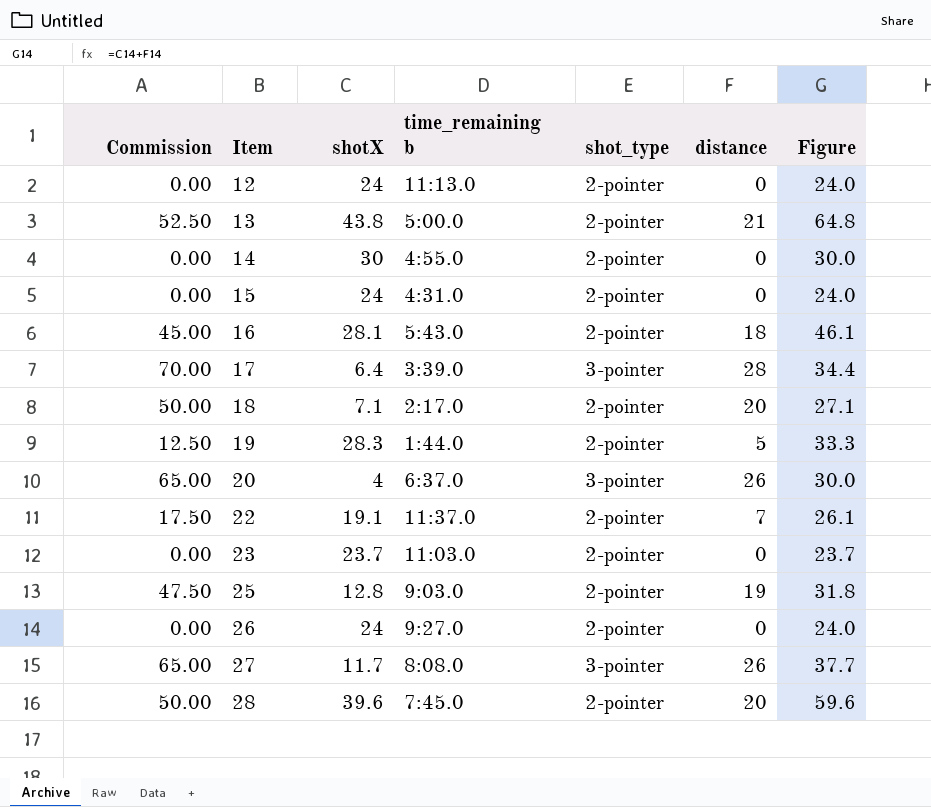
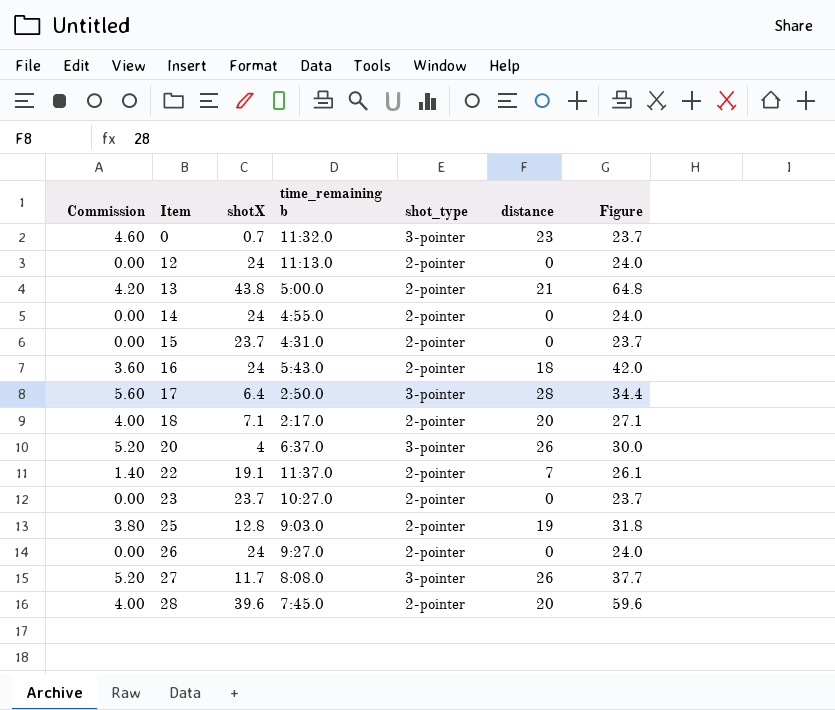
column Commission | formula: [distance] * 2.5 -> [distance] * 0.2
row 19: 12.50 | 28.3 | 1:44.0 | 2-pointer | 5 | 33.3 -> none
row 0: none -> 4.60 | 0.7 | 11:32.0 | 3-pointer | 23 | 23.7
14 | shotX: 30 -> 24
14 | Figure: 30.0 -> 24.0
15 | shotX: 24 -> 23.7
15 | Figure: 24.0 -> 23.7
16 | shotX: 28.1 -> 24
16 | Figure: 46.1 -> 42.0
17 | time_remaining b: 3:39.0 -> 2:50.0
23 | time_remaining b: 11:03.0 -> 10:27.0

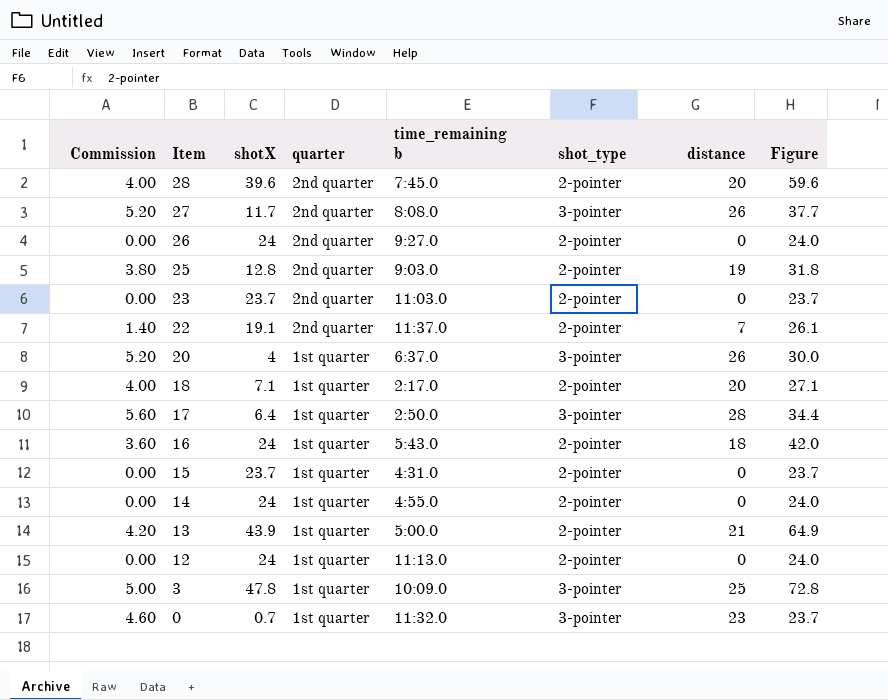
row order: Item ascending -> Item descending
column quarter | position: none -> 4
23 | time_remaining b: 10:27.0 -> 11:03.0
13 | shotX: 43.8 -> 43.9
13 | Figure: 64.8 -> 64.9
row 3: none -> 5.00 | 47.8 | 1st quarter | 10:09.0 | 3-pointer | 25 | 72.8

